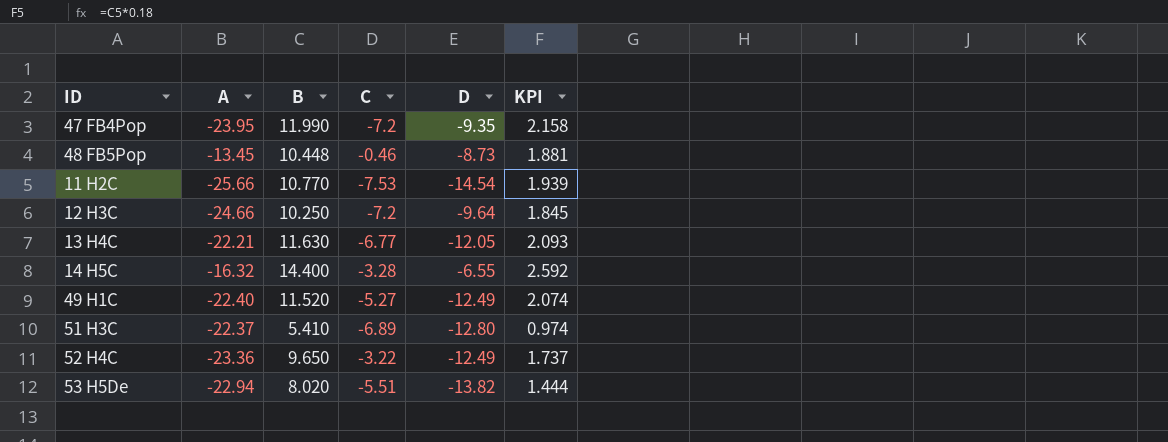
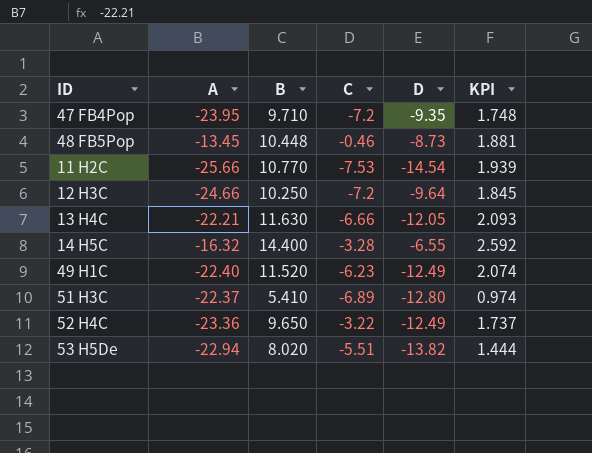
47 FB4Pop | B: 11.990 -> 9.710
47 FB4Pop | KPI: 2.158 -> 1.748
13 H4C | C: -6.77 -> -6.66
49 H1C | C: -5.27 -> -6.23

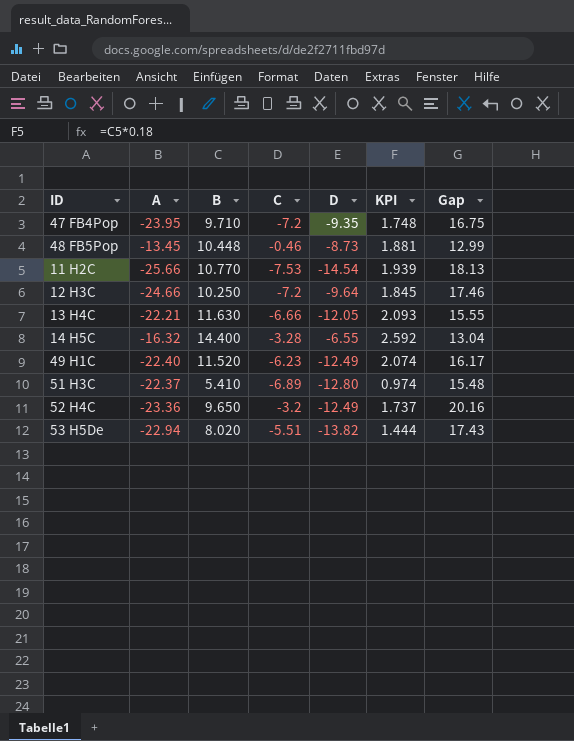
column Gap | formula: none -> [C] - [A]
52 H4C | C: -3.22 -> -3.2

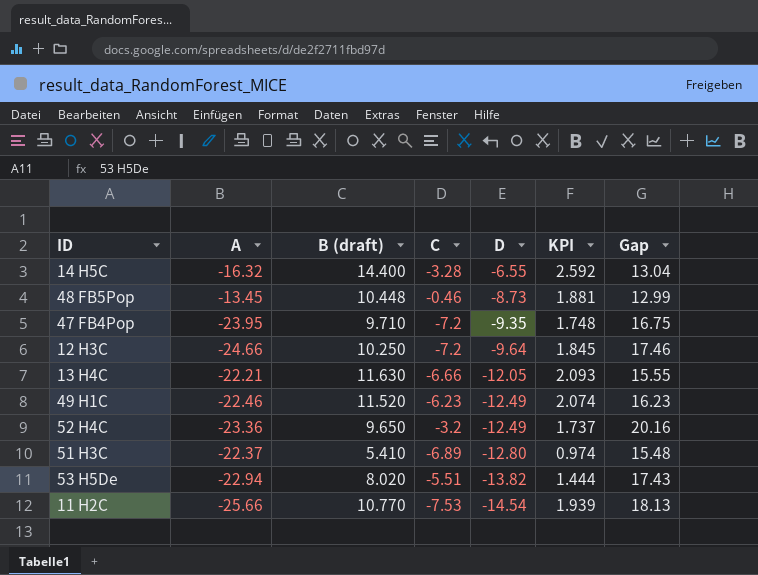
row order: none -> D descending
column name: B -> B (draft)
49 H1C | A: -22.40 -> -22.46
49 H1C | Gap: 16.17 -> 16.23

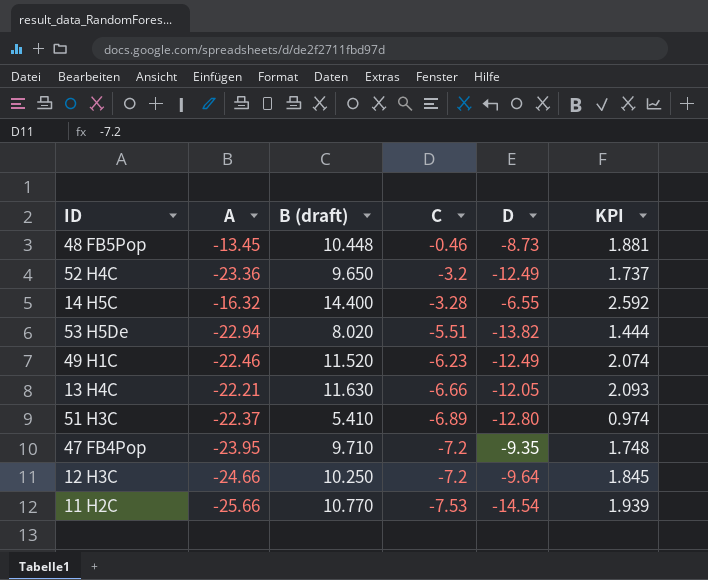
row order: D descending -> C descending
column Gap | formula: [C] - [A] -> none

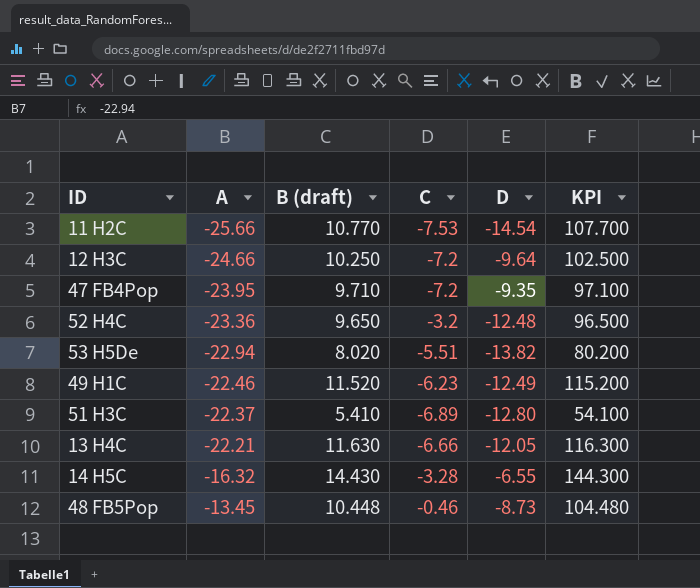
row order: C descending -> A ascending
column KPI | formula: [B (draft)] * 0.18 -> [B (draft)] * 10
52 H4C | D: -12.49 -> -12.48
14 H5C | B (draft): 14.400 -> 14.430

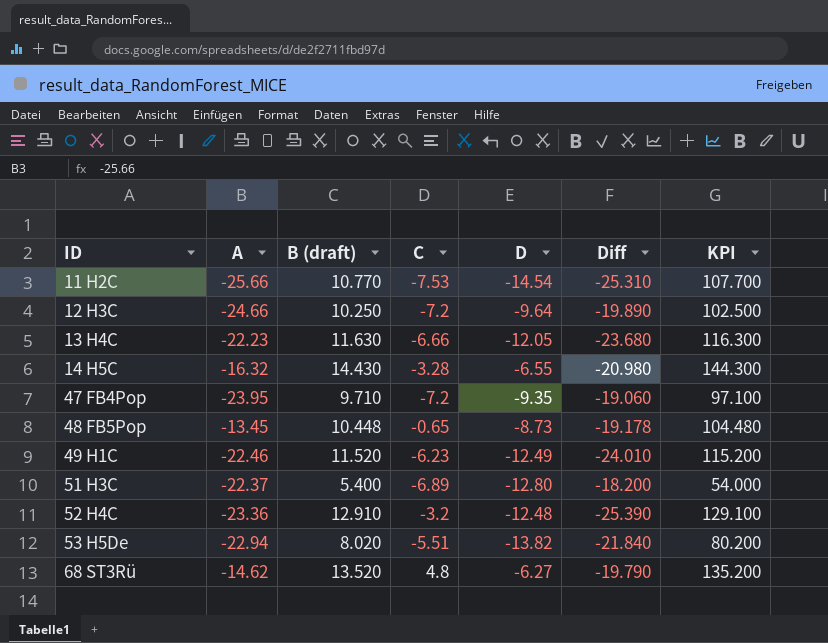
row order: A ascending -> ID ascending
column Diff | formula: none -> [D] - [B (draft)]
13 H4C | A: -22.21 -> -22.23
48 FB5Pop | C: -0.46 -> -0.65
51 H3C | B (draft): 5.410 -> 5.400
51 H3C | KPI: 54.100 -> 54.000
52 H4C | B (draft): 9.650 -> 12.910
52 H4C | KPI: 96.500 -> 129.100
row 68 ST3Rü: none -> -14.62 | 13.520 | 4.8 | -6.27 | -19.790 | 135.200

